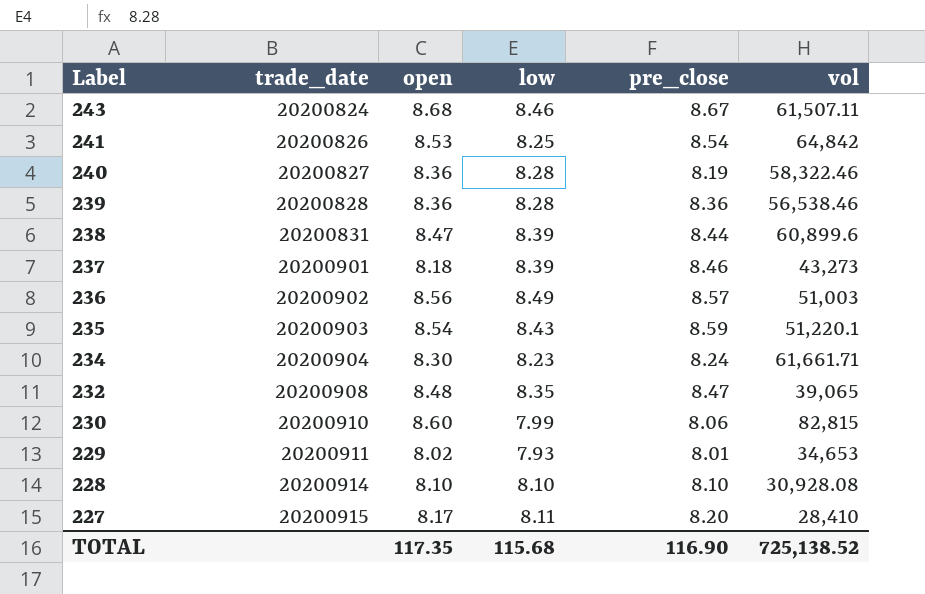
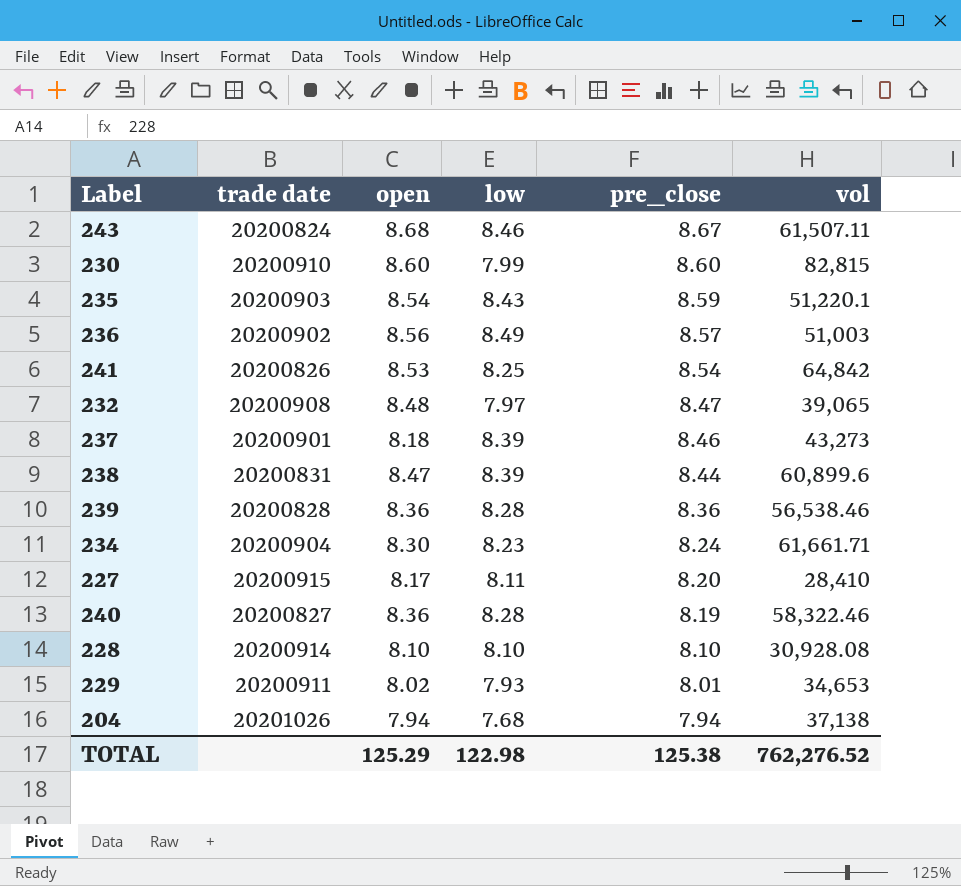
row order: Label descending -> pre_close descending
column name: trade_date -> trade date
230 | pre_close: 8.06 -> 8.60
232 | low: 8.35 -> 7.97
row 204: none -> 20201026 | 7.94 | 7.68 | 7.94 | 37,138
TOTAL | open: 117.35 -> 125.29
TOTAL | low: 115.68 -> 122.98
TOTAL | pre_close: 116.90 -> 125.38
TOTAL | vol: 725,138.52 -> 762,276.52

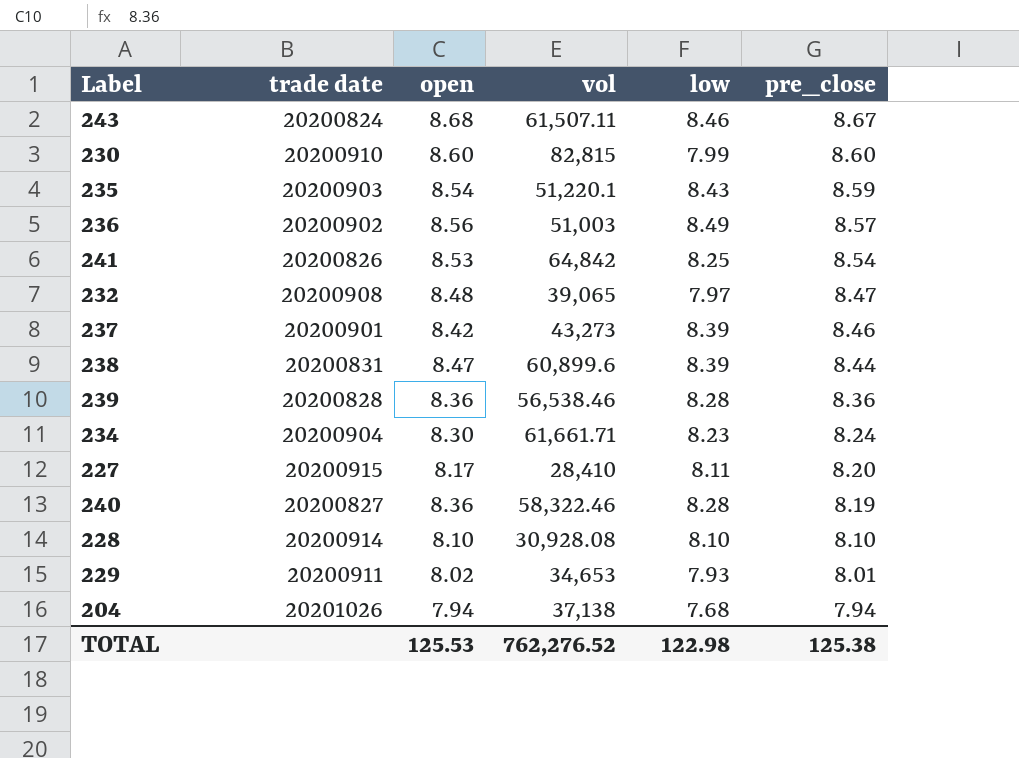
column vol | position: 6 -> 4
237 | open: 8.18 -> 8.42
TOTAL | open: 125.29 -> 125.53

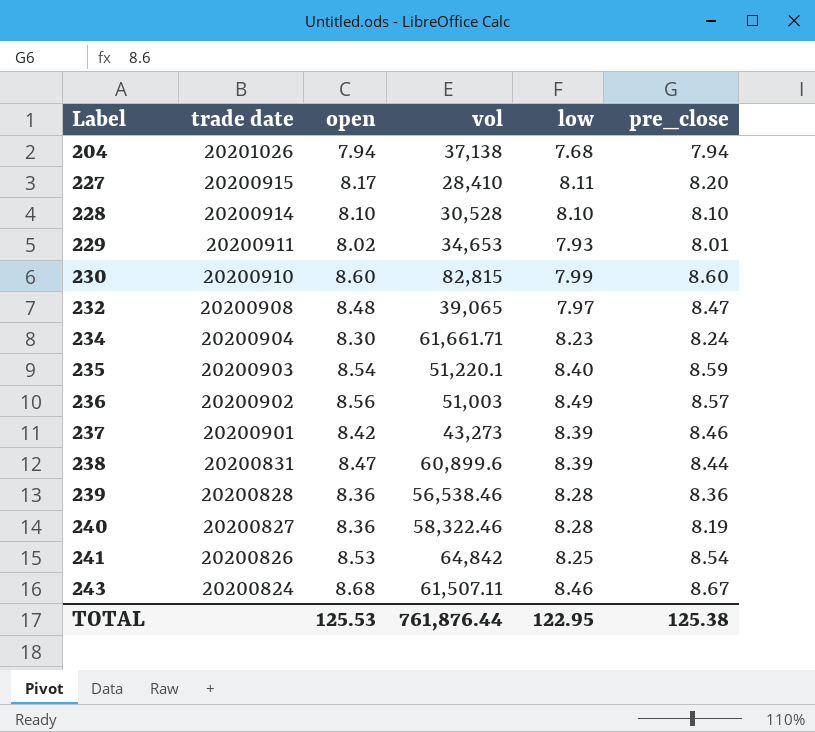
row order: pre_close descending -> Label ascending
228 | vol: 30,928.08 -> 30,528
235 | low: 8.43 -> 8.40
TOTAL | vol: 762,276.52 -> 761,876.44
TOTAL | low: 122.98 -> 122.95

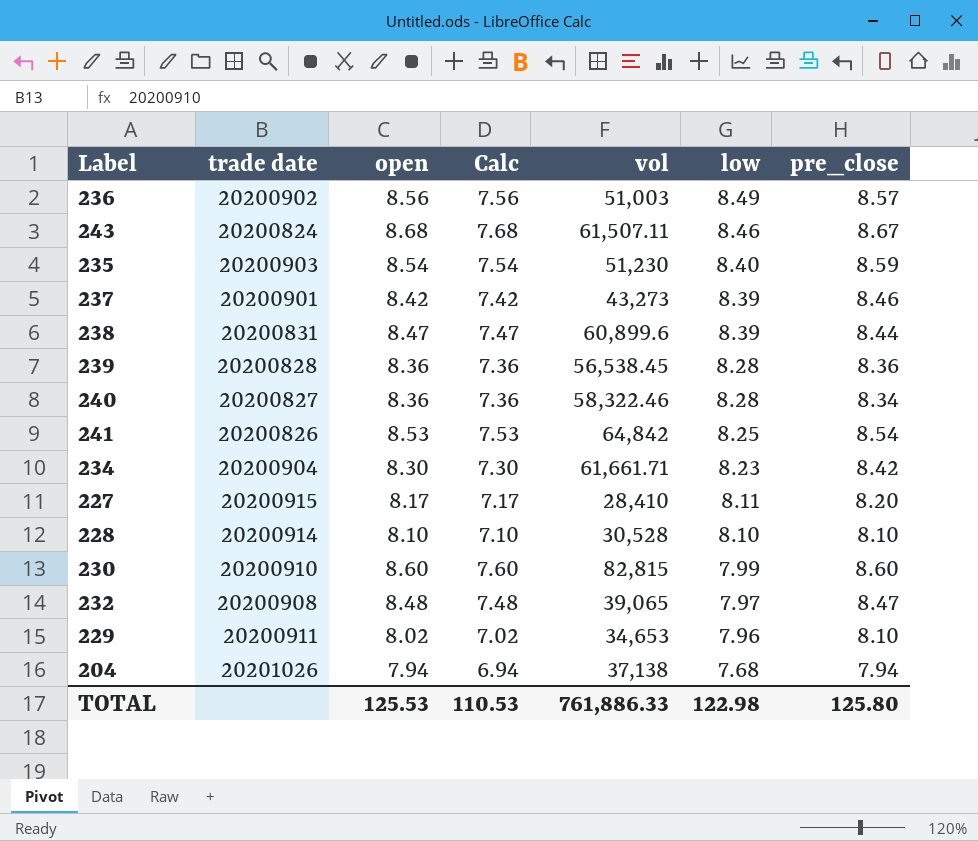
row order: Label ascending -> low descending
column Calc | formula: none -> [open] - 1
235 | vol: 51,220.1 -> 51,230
239 | vol: 56,538.46 -> 56,538.45
240 | pre_close: 8.19 -> 8.34
234 | pre_close: 8.24 -> 8.42
229 | low: 7.93 -> 7.96
229 | pre_close: 8.01 -> 8.10
TOTAL | vol: 761,876.44 -> 761,886.33
TOTAL | low: 122.95 -> 122.98
TOTAL | pre_close: 125.38 -> 125.80

